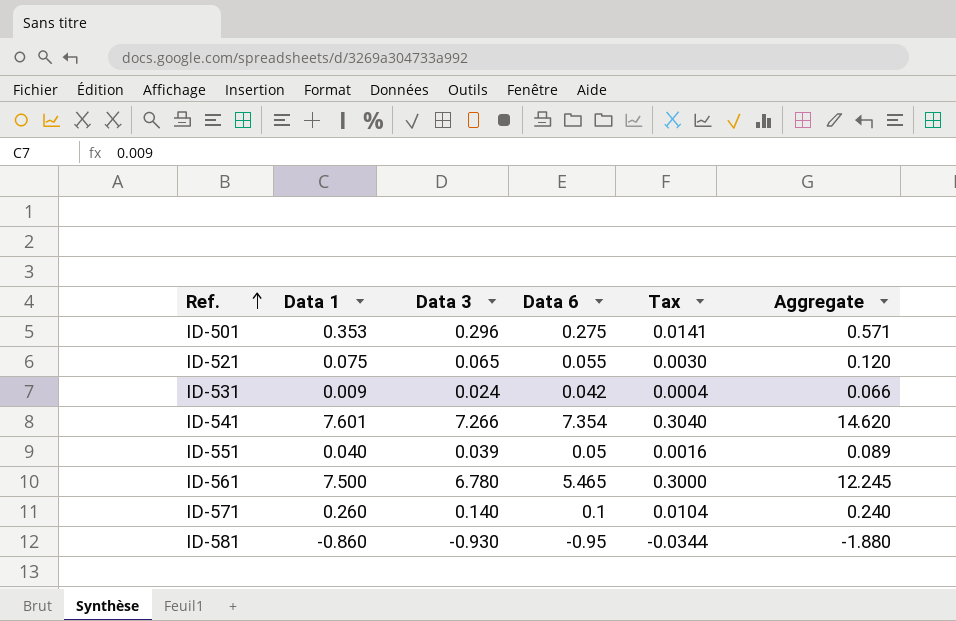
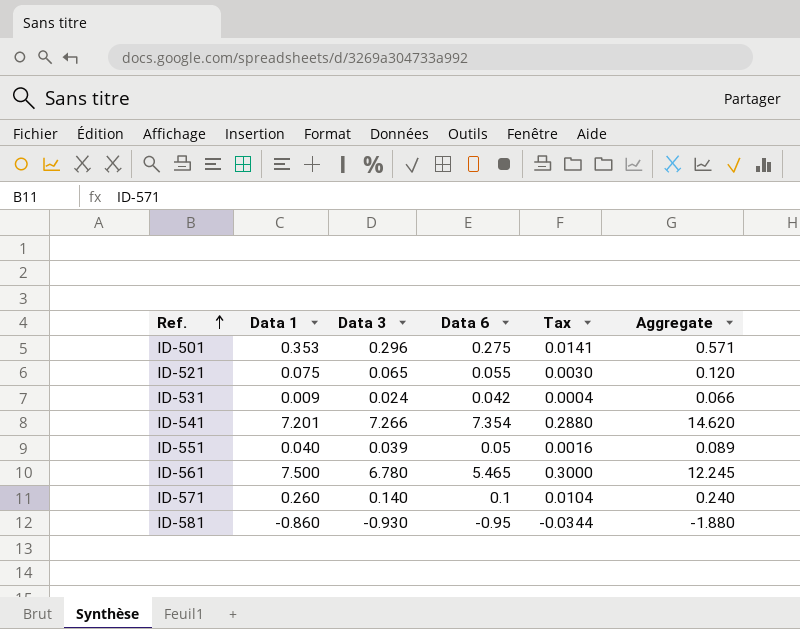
ID-541 | Data 1: 7.601 -> 7.201
ID-541 | Tax: 0.3040 -> 0.2880

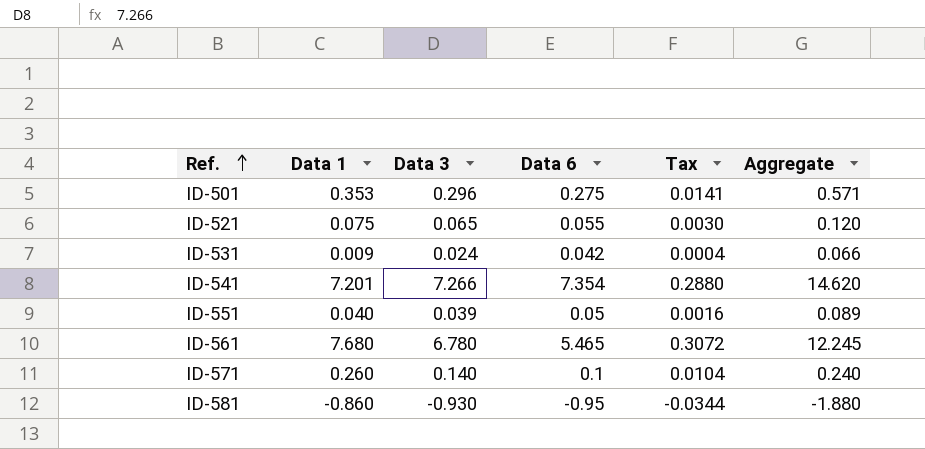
ID-561 | Data 1: 7.500 -> 7.680
ID-561 | Tax: 0.3000 -> 0.3072

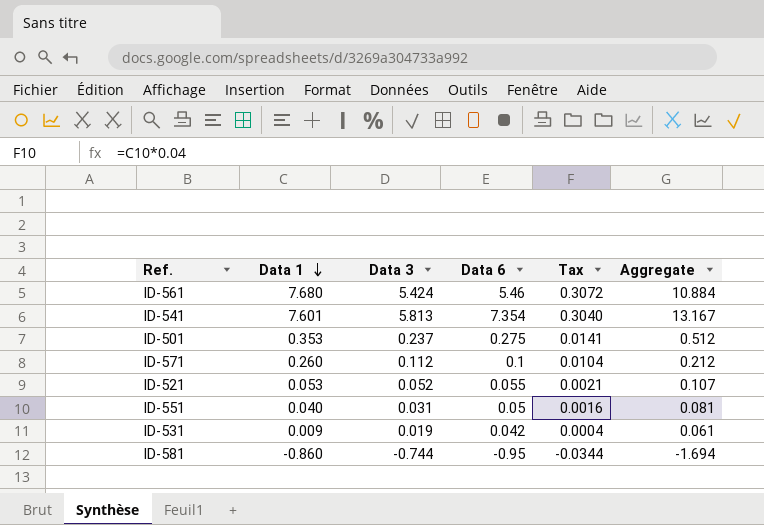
row order: Ref. ascending -> Data 1 descending
ID-561 | Data 3: 6.780 -> 5.424
ID-561 | Data 6: 5.465 -> 5.46
ID-561 | Aggregate: 12.245 -> 10.884
ID-541 | Data 1: 7.201 -> 7.601
ID-541 | Data 3: 7.266 -> 5.813
ID-541 | Tax: 0.2880 -> 0.3040
ID-541 | Aggregate: 14.620 -> 13.167
ID-501 | Data 3: 0.296 -> 0.237
ID-501 | Aggregate: 0.571 -> 0.512
ID-571 | Data 3: 0.140 -> 0.112
ID-571 | Aggregate: 0.240 -> 0.212
ID-521 | Data 1: 0.075 -> 0.053
ID-521 | Data 3: 0.065 -> 0.052
ID-521 | Tax: 0.0030 -> 0.0021
ID-521 | Aggregate: 0.120 -> 0.107
ID-551 | Data 3: 0.039 -> 0.031
ID-551 | Aggregate: 0.089 -> 0.081
ID-531 | Data 3: 0.024 -> 0.019
ID-531 | Aggregate: 0.066 -> 0.061
ID-581 | Data 3: -0.930 -> -0.744
ID-581 | Aggregate: -1.880 -> -1.694

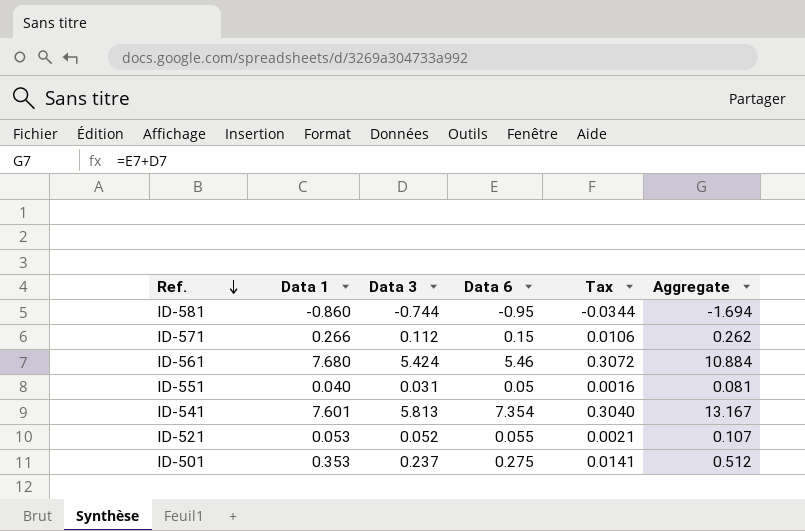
row order: Data 1 descending -> Ref. descending
row ID-531: 0.009 | 0.019 | 0.042 | 0.0004 | 0.061 -> none
ID-571 | Data 1: 0.260 -> 0.266
ID-571 | Data 6: 0.1 -> 0.15
ID-571 | Tax: 0.0104 -> 0.0106
ID-571 | Aggregate: 0.212 -> 0.262

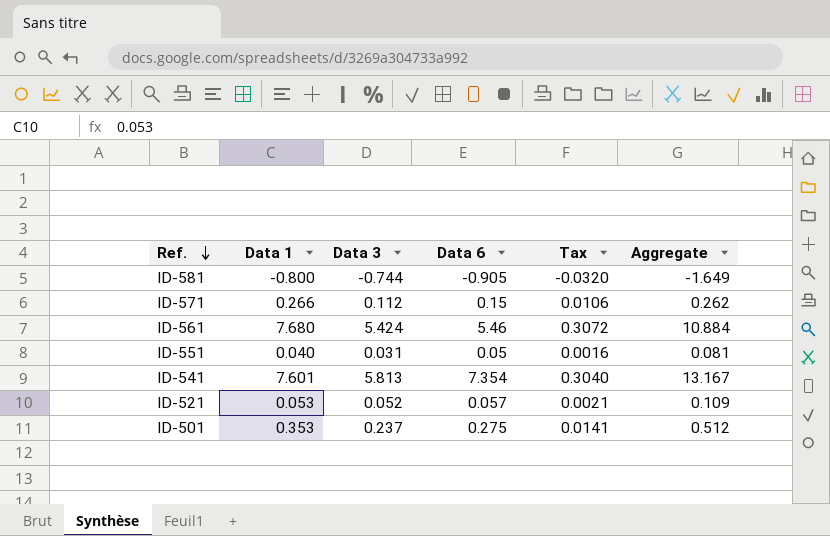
ID-581 | Data 1: -0.860 -> -0.800
ID-581 | Data 6: -0.95 -> -0.905
ID-581 | Tax: -0.0344 -> -0.0320
ID-581 | Aggregate: -1.694 -> -1.649
ID-521 | Data 6: 0.055 -> 0.057
ID-521 | Aggregate: 0.107 -> 0.109

